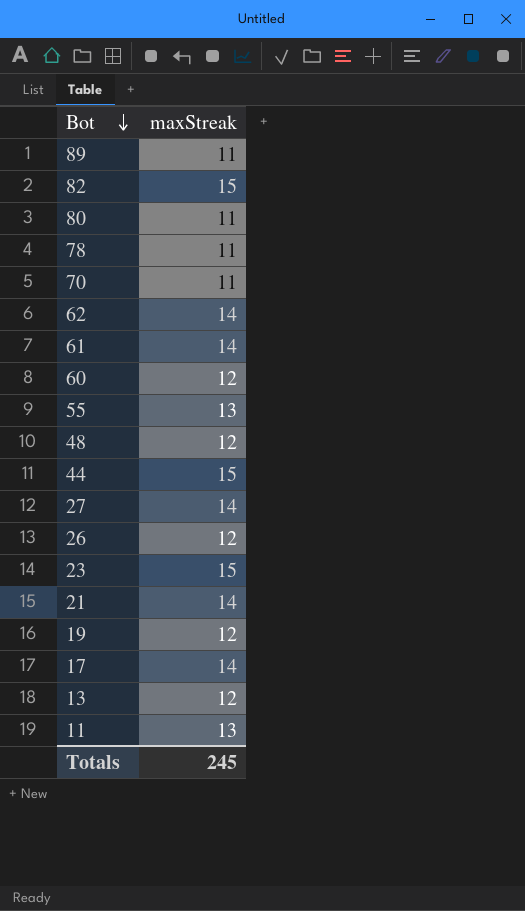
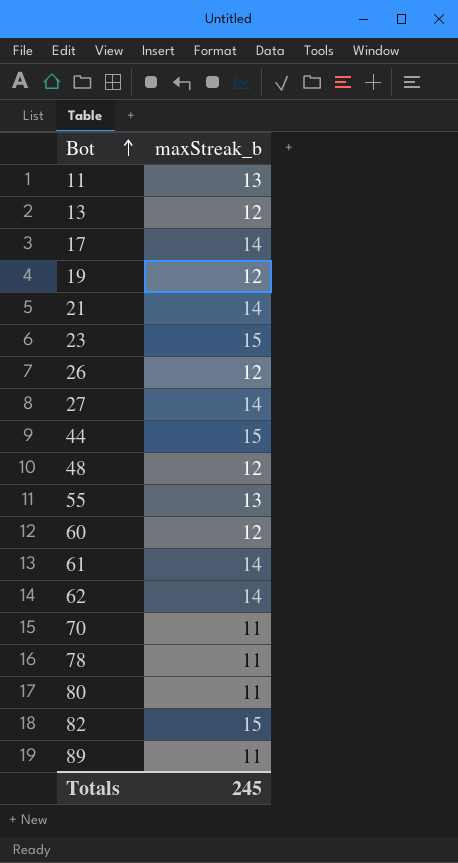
row order: Bot descending -> Bot ascending
column name: maxStreak -> maxStreak_b

